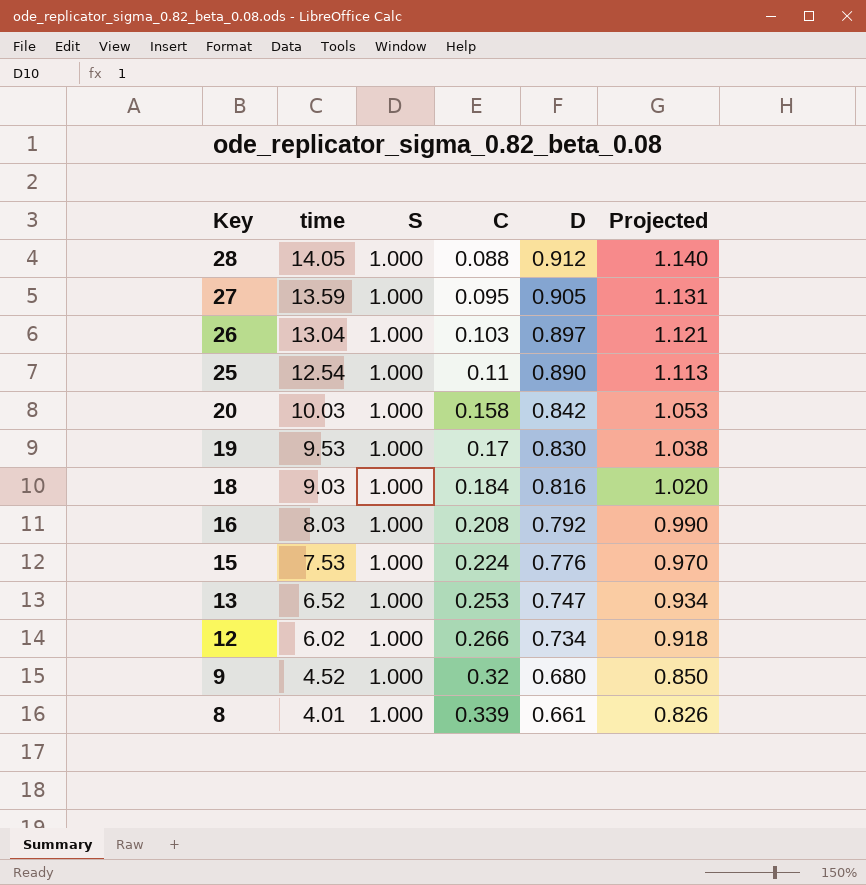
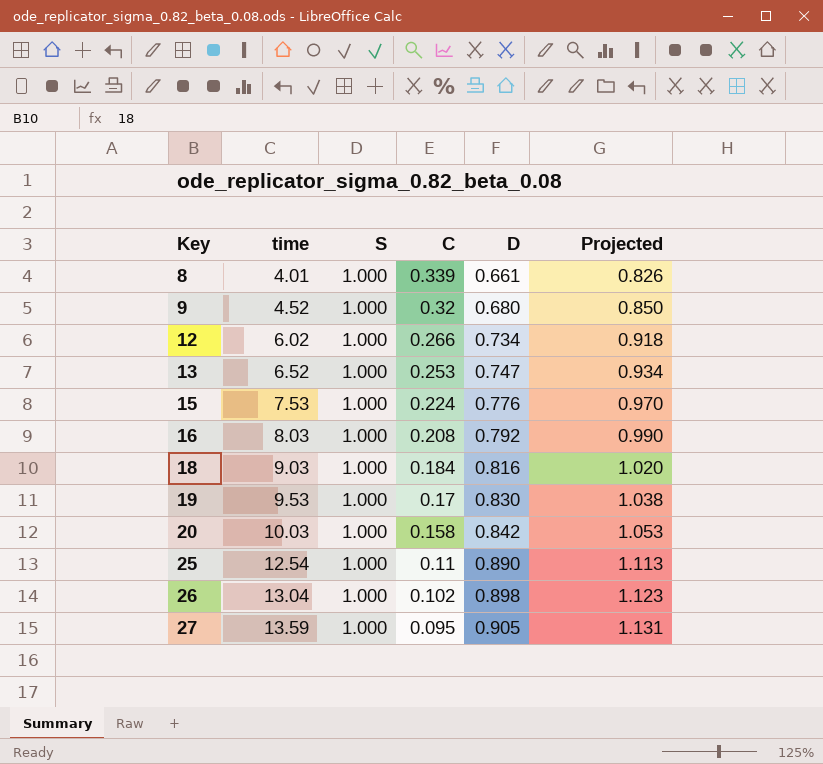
row order: Key descending -> Key ascending
row 28: 14.05 | 1.000 | 0.088 | 0.912 | 1.140 -> none
26 | C: 0.103 -> 0.102
26 | D: 0.897 -> 0.898
26 | Projected: 1.121 -> 1.123

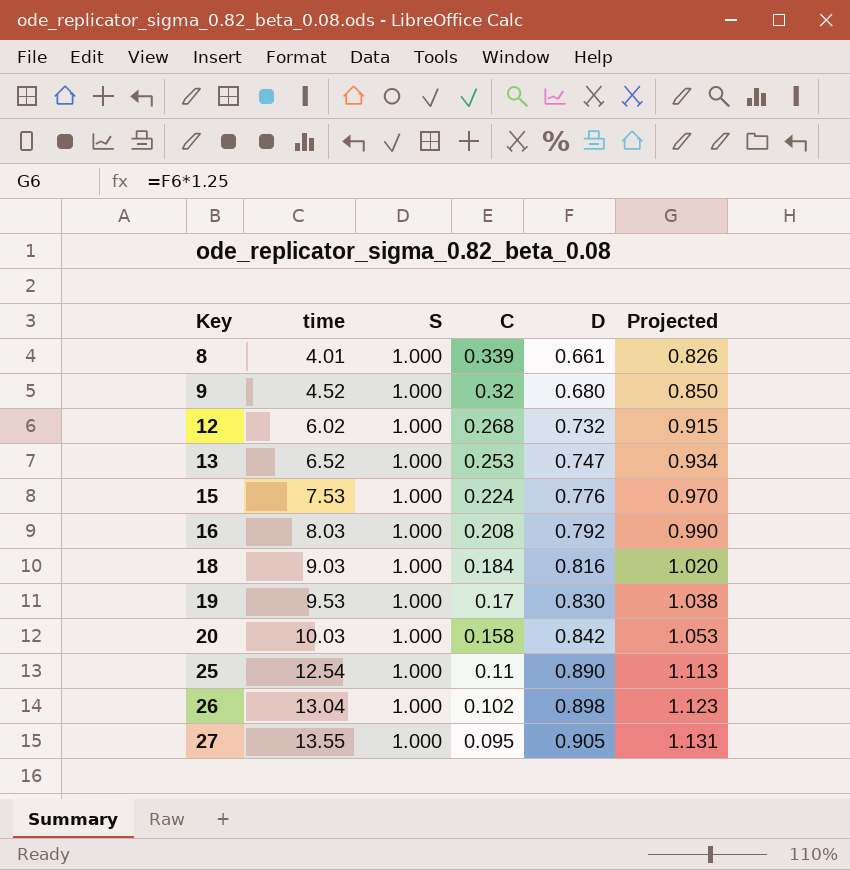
12 | C: 0.266 -> 0.268
12 | D: 0.734 -> 0.732
12 | Projected: 0.918 -> 0.915
27 | time: 13.59 -> 13.55

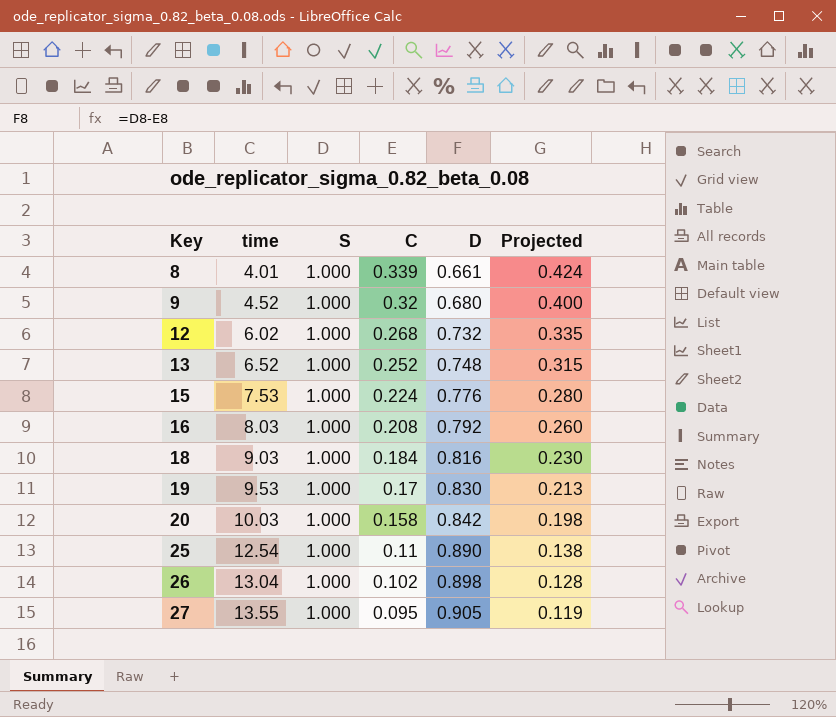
column Projected | formula: [D] * 1.25 -> [C] * 1.25
13 | C: 0.253 -> 0.252
13 | D: 0.747 -> 0.748

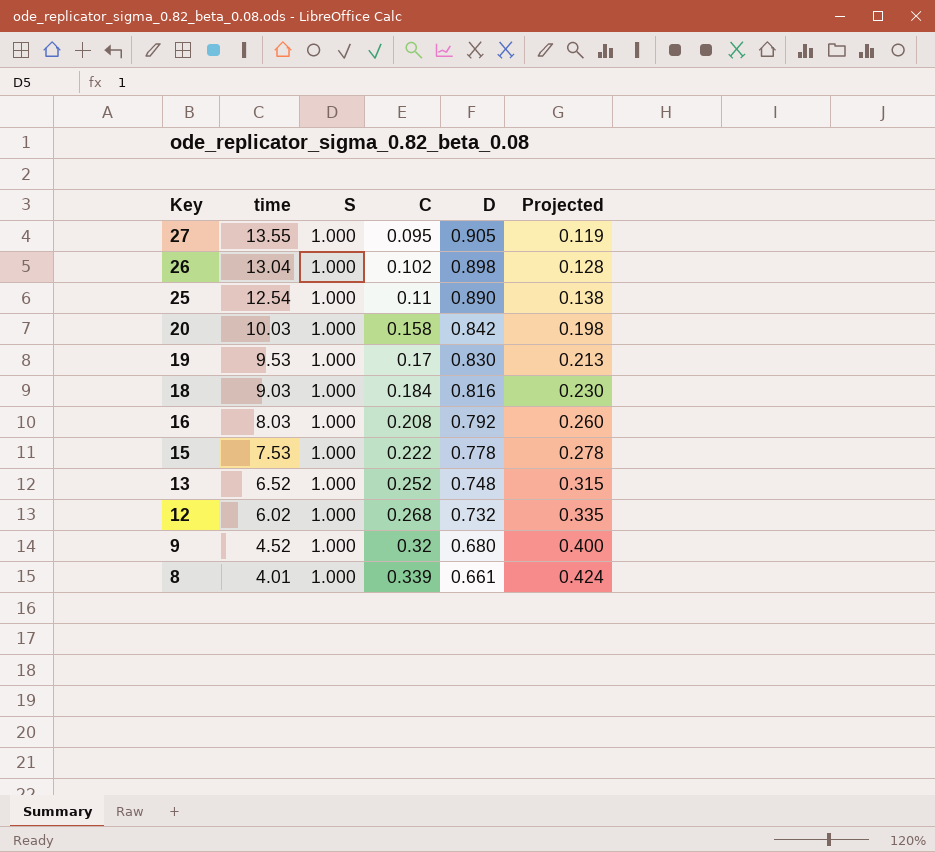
row order: Key ascending -> Key descending
15 | C: 0.224 -> 0.222
15 | D: 0.776 -> 0.778
15 | Projected: 0.280 -> 0.278

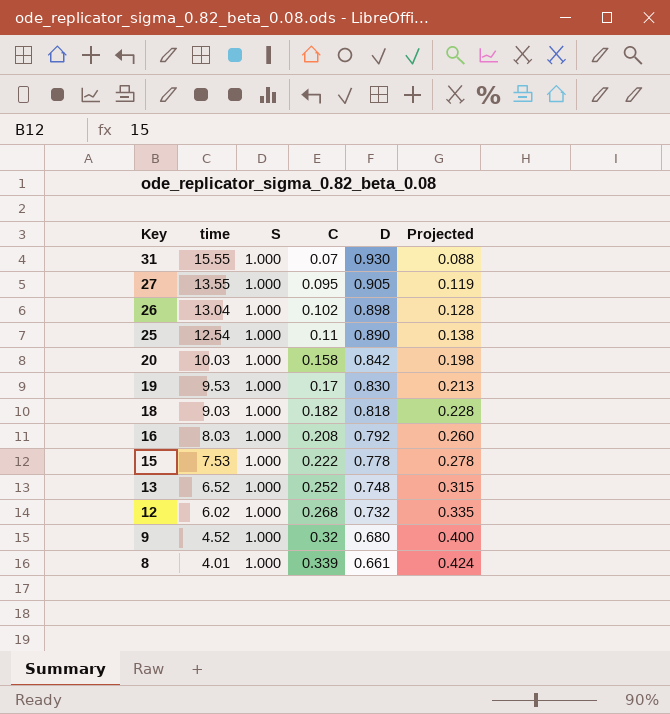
row 31: none -> 15.55 | 1.000 | 0.07 | 0.930 | 0.088
18 | C: 0.184 -> 0.182
18 | D: 0.816 -> 0.818
18 | Projected: 0.230 -> 0.228

